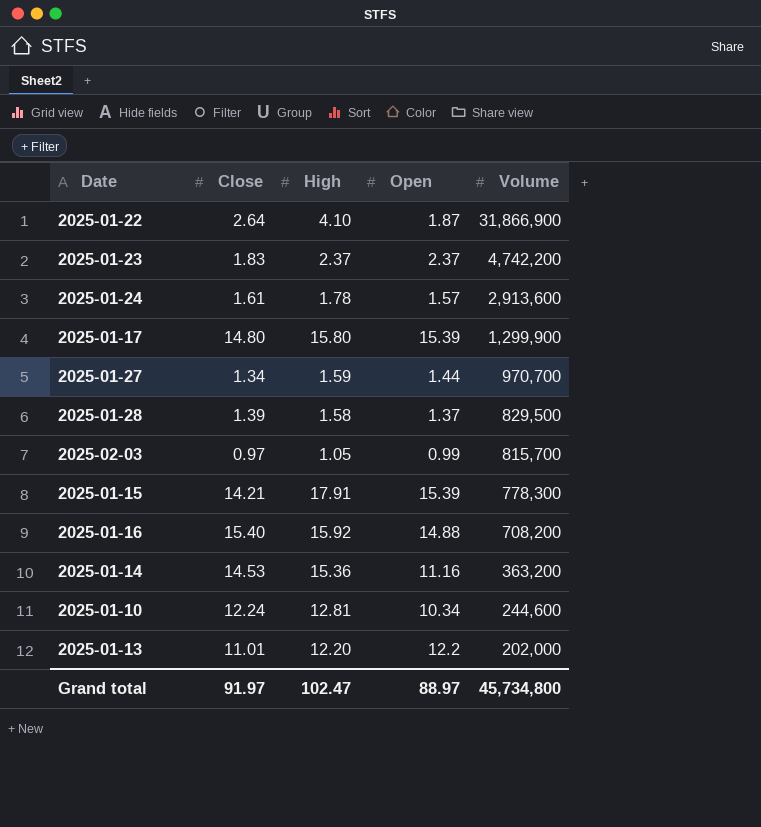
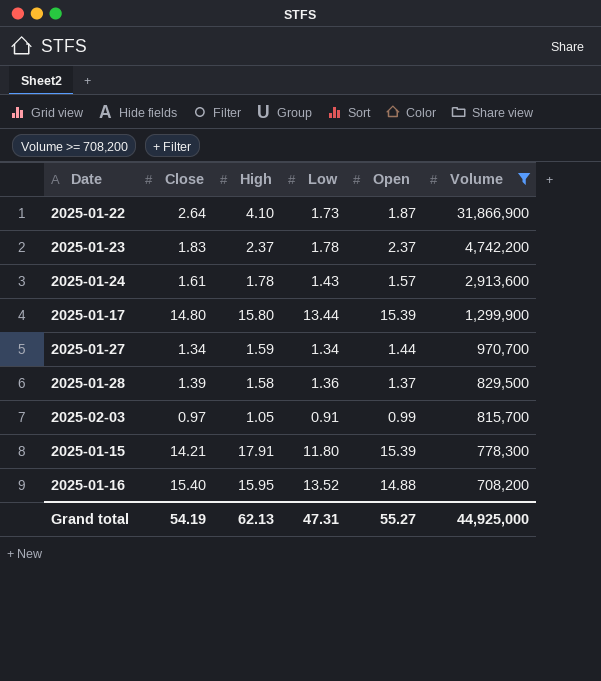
filter: none -> Volume >= 708,200
column Low | position: none -> 4
2025-01-16 | High: 15.92 -> 15.95
Grand total | Close: 91.97 -> 54.19
Grand total | High: 102.47 -> 62.13
Grand total | Open: 88.97 -> 55.27
Grand total | Volume: 45,734,800 -> 44,925,000

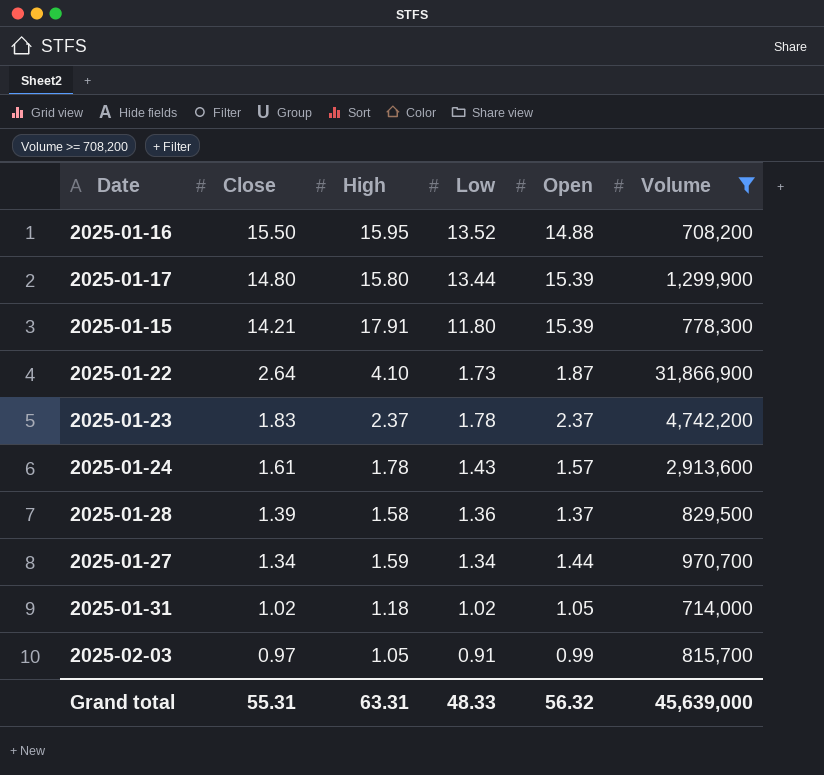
row order: Volume descending -> Close descending
2025-01-16 | Close: 15.40 -> 15.50
row 2025-01-31: none -> 1.02 | 1.18 | 1.02 | 1.05 | 714,000
Grand total | Close: 54.19 -> 55.31
Grand total | High: 62.13 -> 63.31
Grand total | Low: 47.31 -> 48.33
Grand total | Open: 55.27 -> 56.32
Grand total | Volume: 44,925,000 -> 45,639,000

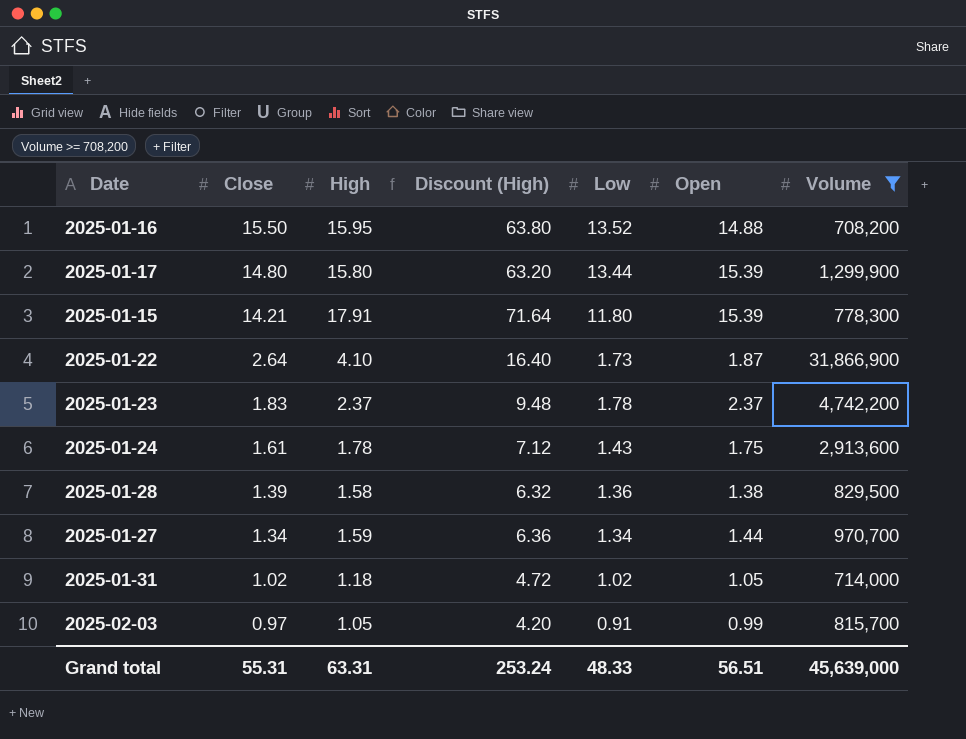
column Discount (High) | formula: none -> [High] * 4
2025-01-24 | Open: 1.57 -> 1.75
2025-01-28 | Open: 1.37 -> 1.38
Grand total | Open: 56.32 -> 56.51

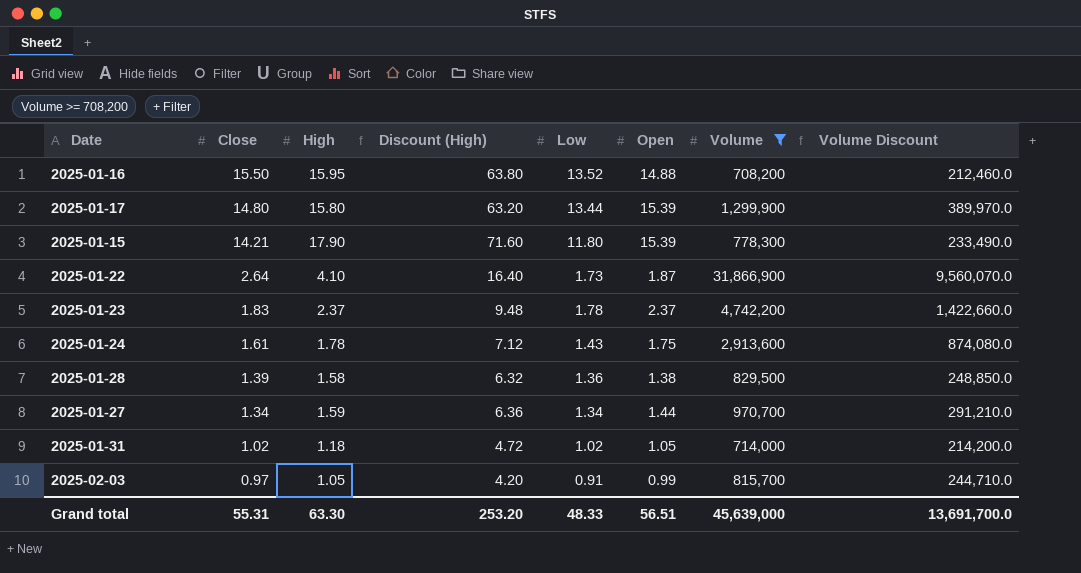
column Volume Discount | formula: none -> [Volume] * 0.3
2025-01-15 | High: 17.91 -> 17.90
2025-01-15 | Discount (High): 71.64 -> 71.60
Grand total | High: 63.31 -> 63.30
Grand total | Discount (High): 253.24 -> 253.20

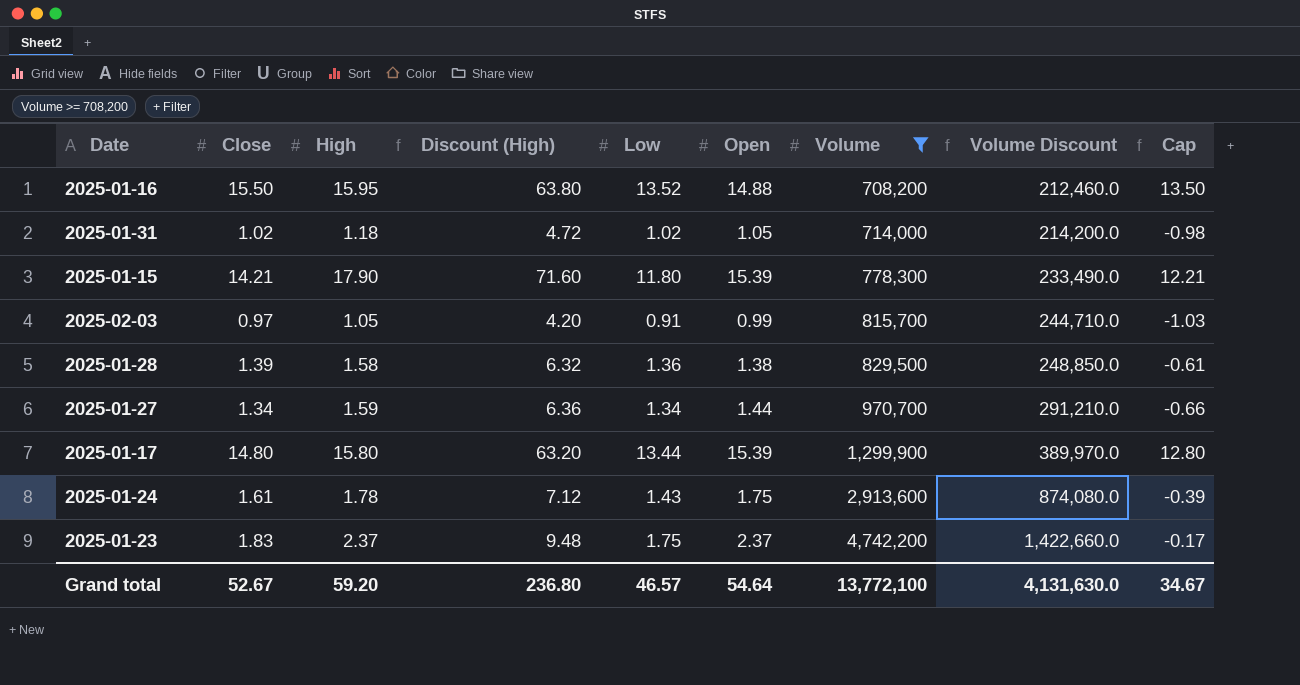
row order: Close descending -> Volume ascending
column Cap | formula: none -> [Close] - 2
row 2025-01-22: 2.64 | 4.10 | 16.40 | 1.73 | 1.87 | 31,866,900 | 9,560,070.0 -> none
2025-01-23 | Low: 1.78 -> 1.75
Grand total | Close: 55.31 -> 52.67
Grand total | High: 63.30 -> 59.20
Grand total | Discount (High): 253.20 -> 236.80
Grand total | Low: 48.33 -> 46.57
Grand total | Open: 56.51 -> 54.64
Grand total | Volume: 45,639,000 -> 13,772,100
Grand total | Volume Discount: 13,691,700.0 -> 4,131,630.0

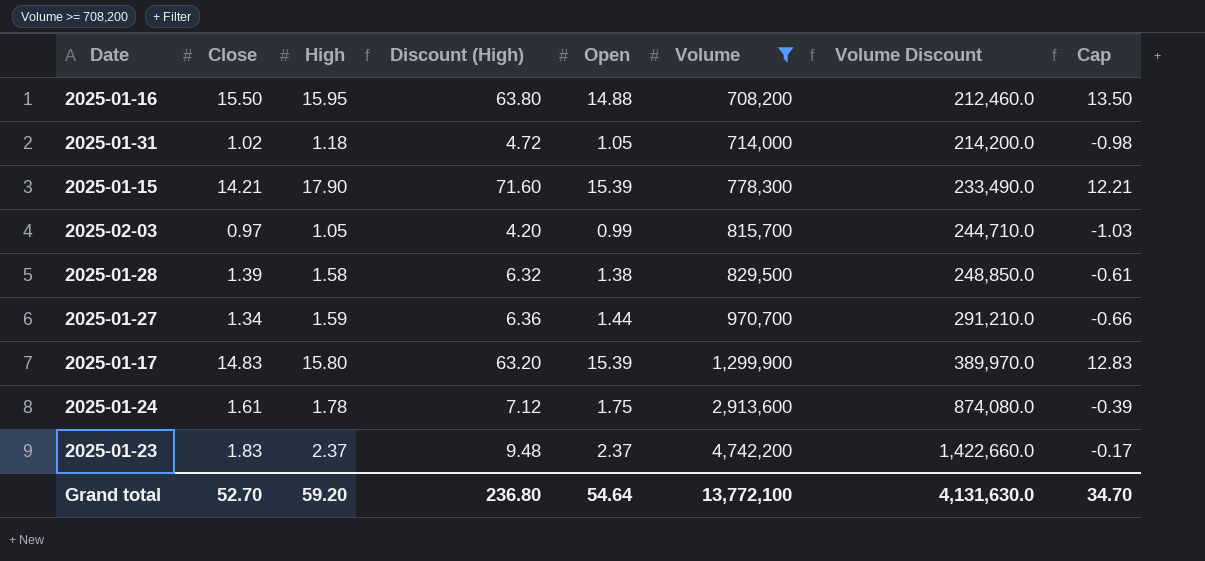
column Low | position: 5 -> none
2025-01-17 | Close: 14.80 -> 14.83
2025-01-17 | Cap: 12.80 -> 12.83
Grand total | Close: 52.67 -> 52.70
Grand total | Cap: 34.67 -> 34.70

